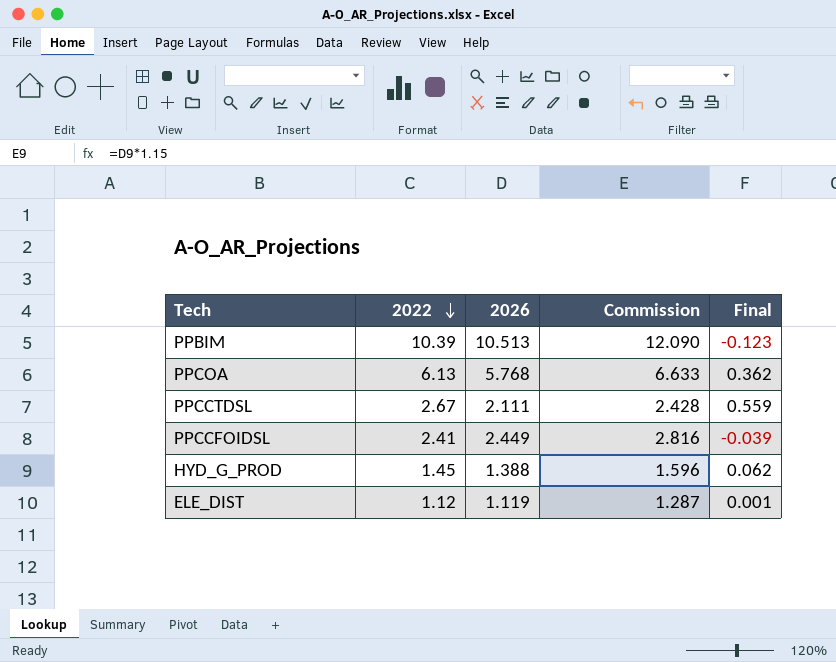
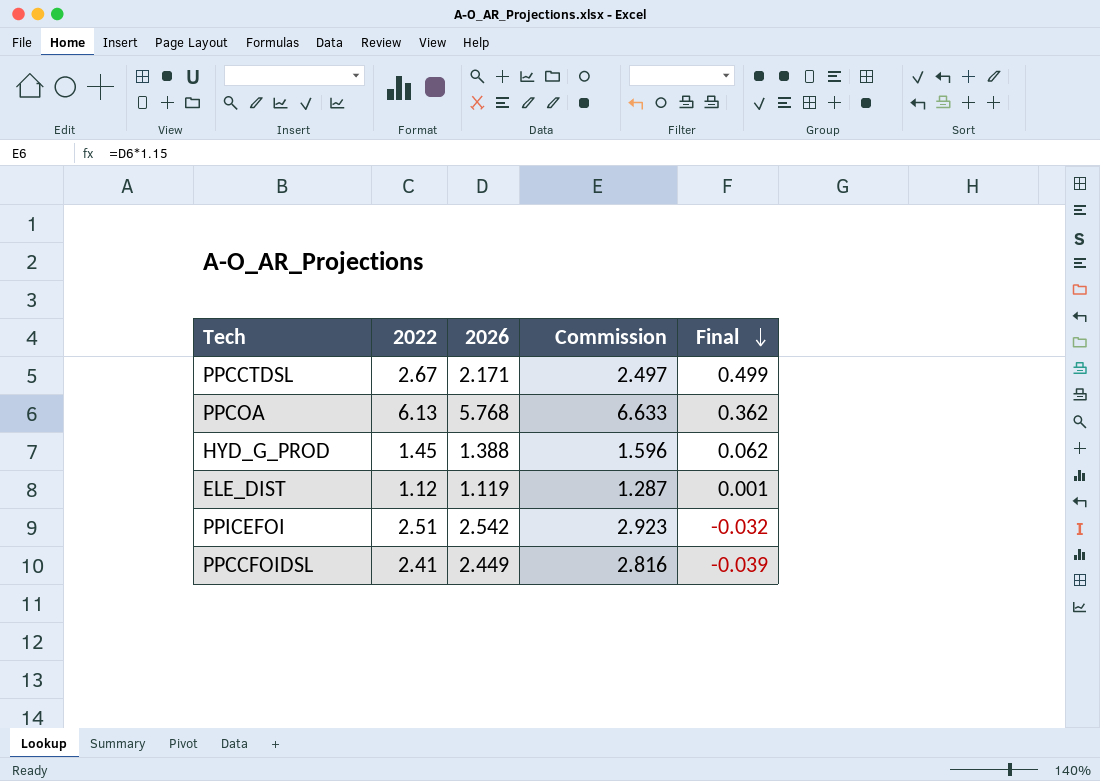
row order: 2022 descending -> Final descending
row PPBIM: 10.39 | 10.513 | 12.090 | -0.123 -> none
PPCCTDSL | 2026: 2.111 -> 2.171
PPCCTDSL | Commission: 2.428 -> 2.497
PPCCTDSL | Final: 0.559 -> 0.499
row PPICEFOI: none -> 2.51 | 2.542 | 2.923 | -0.032

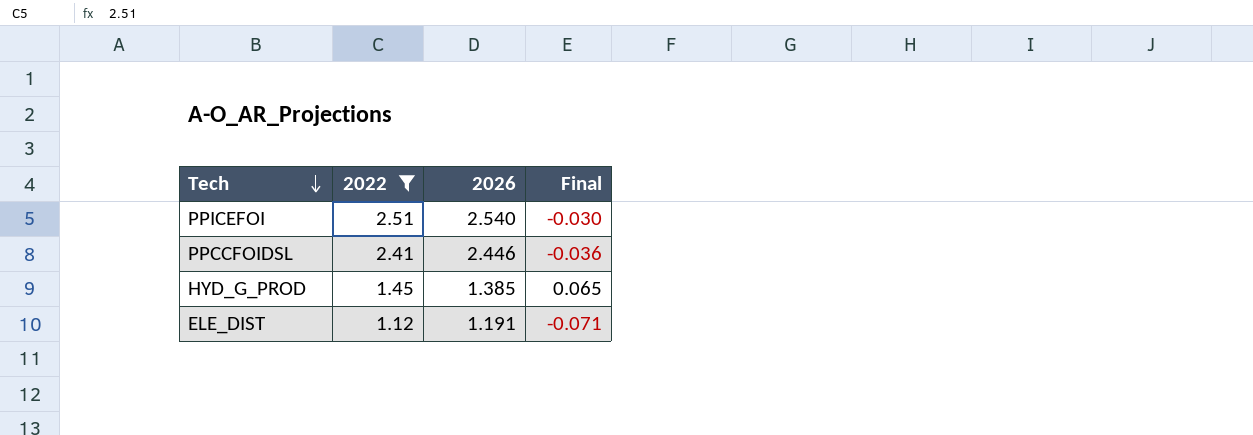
filter: none -> 2022 <= 2.51
row order: Final descending -> Tech descending
column Commission | formula: [2026] * 1.15 -> none
PPICEFOI | 2026: 2.542 -> 2.540
PPICEFOI | Final: -0.032 -> -0.030
PPCCFOIDSL | 2026: 2.449 -> 2.446
PPCCFOIDSL | Final: -0.039 -> -0.036
HYD_G_PROD | 2026: 1.388 -> 1.385
HYD_G_PROD | Final: 0.062 -> 0.065
ELE_DIST | 2026: 1.119 -> 1.191
ELE_DIST | Final: 0.001 -> -0.071

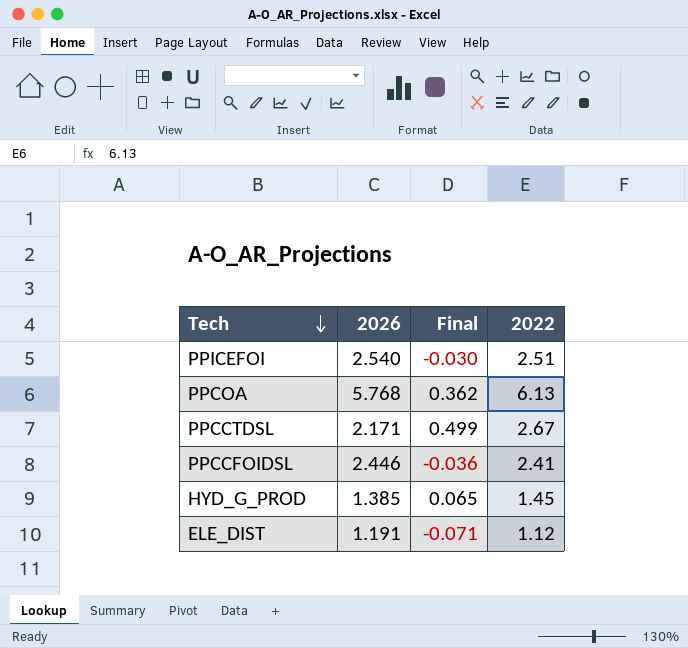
filter: 2022 <= 2.51 -> none
column 2022 | position: 2 -> 4

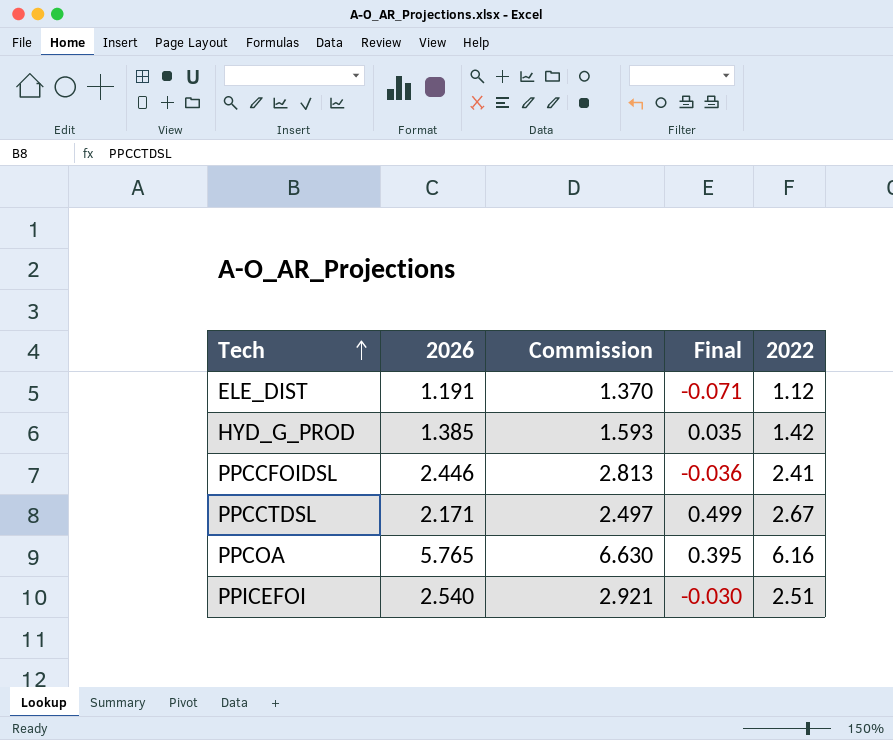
row order: Tech descending -> Tech ascending
column Commission | formula: none -> [2026] * 1.15
HYD_G_PROD | Final: 0.065 -> 0.035
HYD_G_PROD | 2022: 1.45 -> 1.42
PPCOA | 2026: 5.768 -> 5.765
PPCOA | Final: 0.362 -> 0.395
PPCOA | 2022: 6.13 -> 6.16

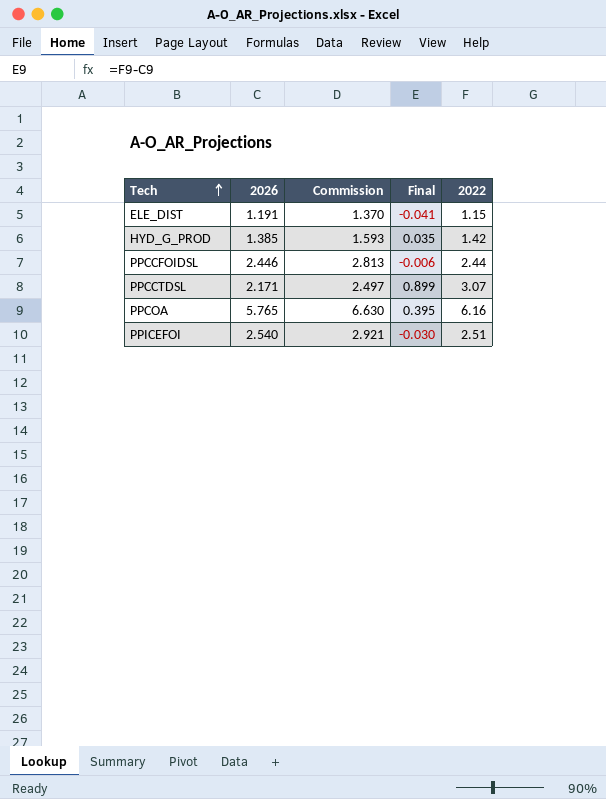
ELE_DIST | Final: -0.071 -> -0.041
ELE_DIST | 2022: 1.12 -> 1.15
PPCCFOIDSL | Final: -0.036 -> -0.006
PPCCFOIDSL | 2022: 2.41 -> 2.44
PPCCTDSL | Final: 0.499 -> 0.899
PPCCTDSL | 2022: 2.67 -> 3.07

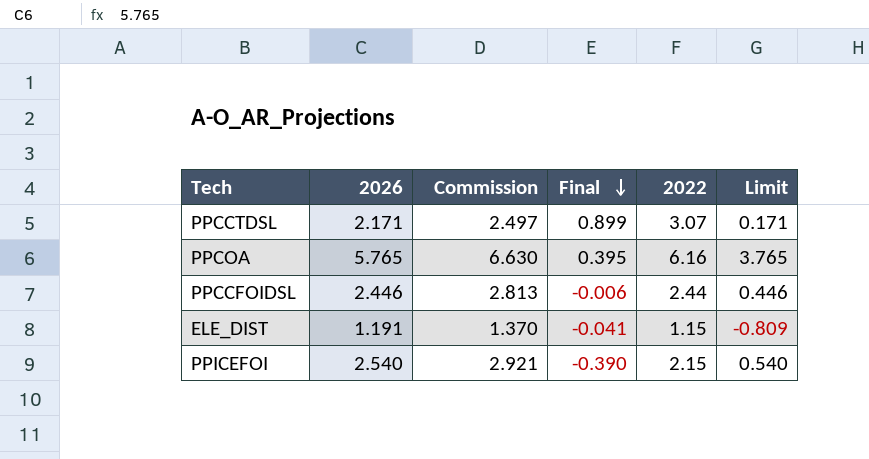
row order: Tech ascending -> Final descending
column Limit | formula: none -> [2026] - 2
row HYD_G_PROD: 1.385 | 1.593 | 0.035 | 1.42 -> none
PPICEFOI | Final: -0.030 -> -0.390
PPICEFOI | 2022: 2.51 -> 2.15

